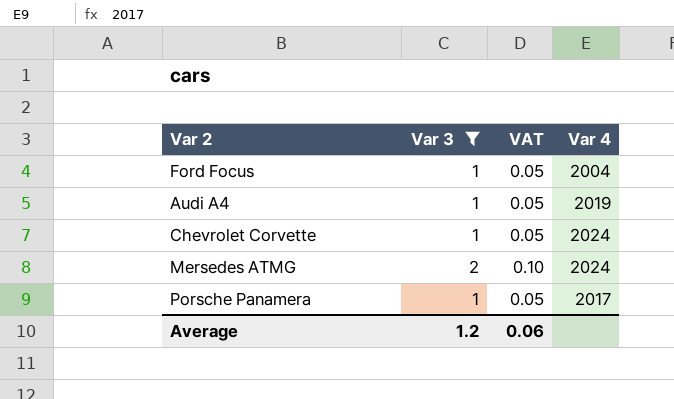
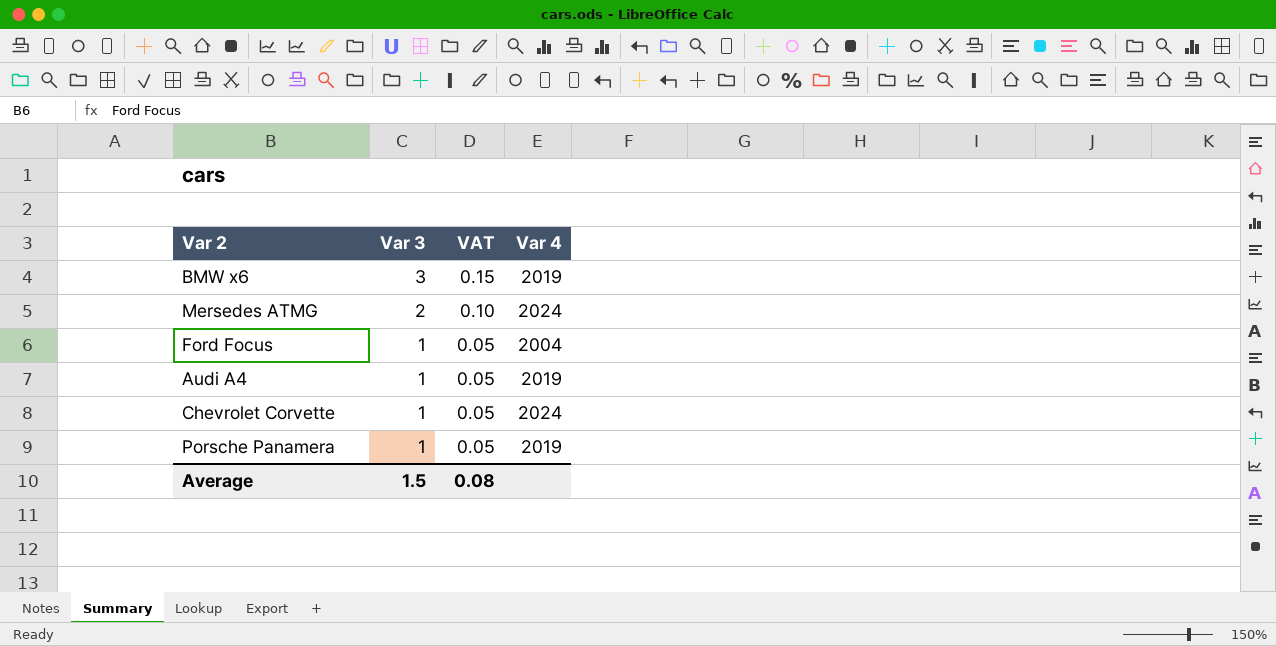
filter: Var 3 != 3 -> none
row order: none -> Var 3 descending
Porsche Panamera | Var 4: 2017 -> 2019
Average | Var 3: 1.2 -> 1.5
Average | VAT: 0.06 -> 0.08

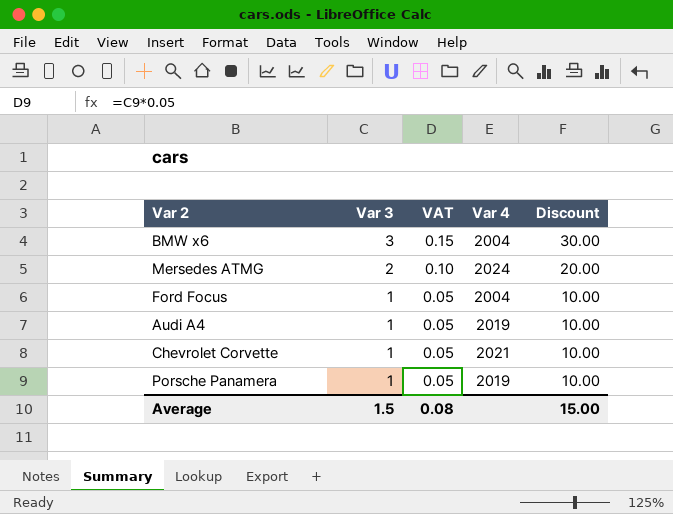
column Discount | formula: none -> [Var 3] * 10
BMW x6 | Var 4: 2019 -> 2004
Chevrolet Corvette | Var 4: 2024 -> 2021

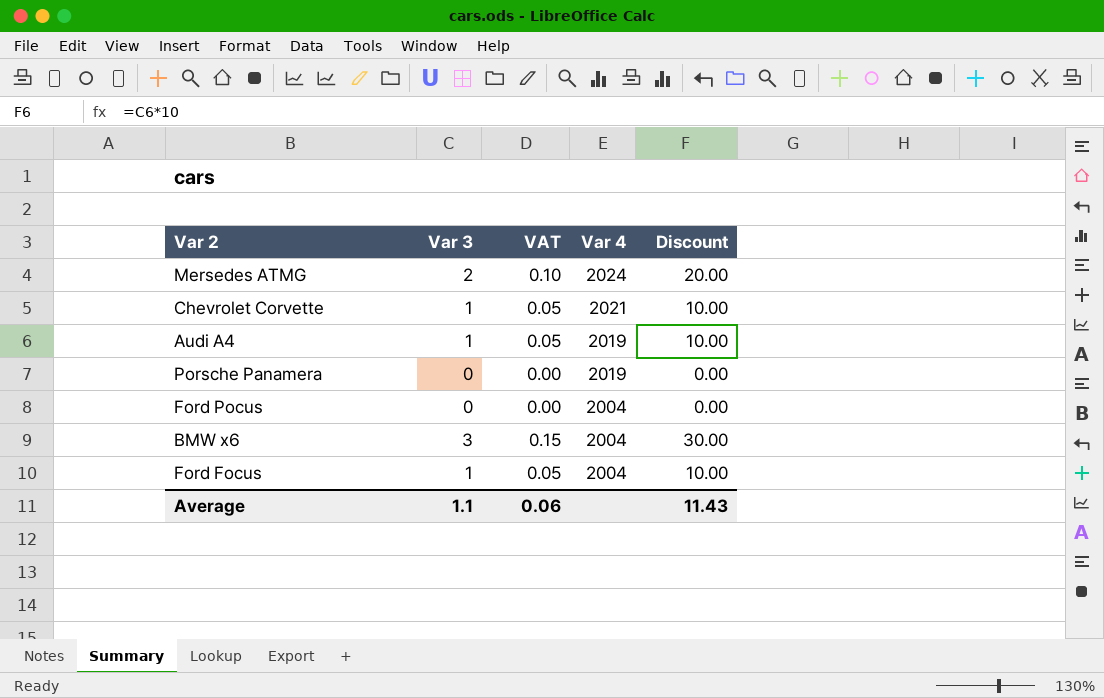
row order: Var 3 descending -> Var 4 descending
Porsche Panamera | Var 3: 1 -> 0
Porsche Panamera | VAT: 0.05 -> 0.00
Porsche Panamera | Discount: 10.00 -> 0.00
row Ford Pocus: none -> 0 | 0.00 | 2004 | 0.00
Average | Var 3: 1.5 -> 1.1
Average | VAT: 0.08 -> 0.06
Average | Discount: 15.00 -> 11.43

